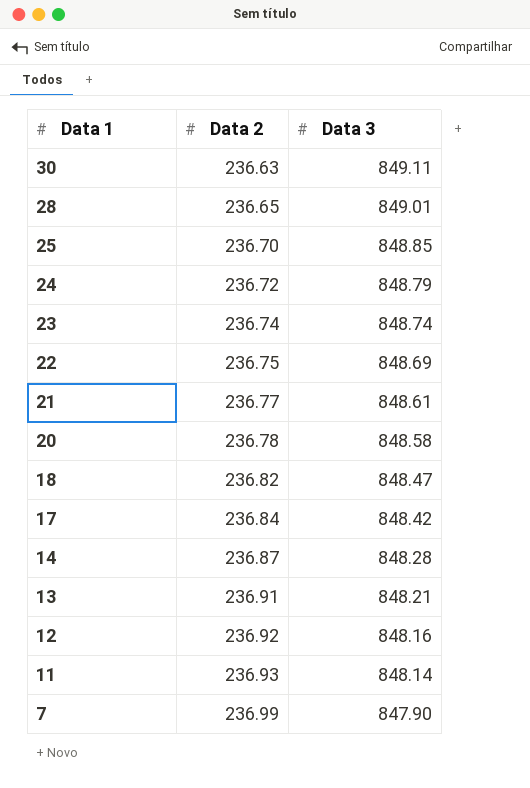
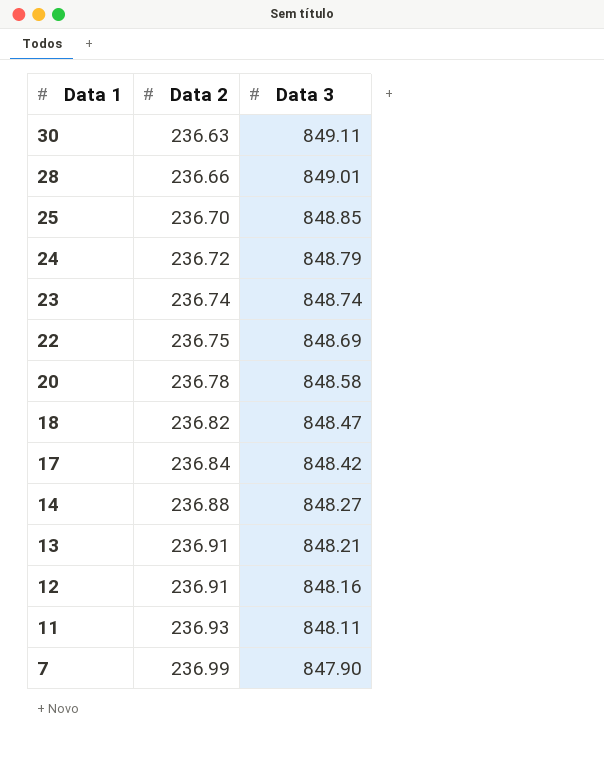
row 21: 236.77 | 848.61 -> none
28 | Data 2: 236.65 -> 236.66
14 | Data 2: 236.87 -> 236.88
14 | Data 3: 848.28 -> 848.27
12 | Data 2: 236.92 -> 236.91
11 | Data 3: 848.14 -> 848.11

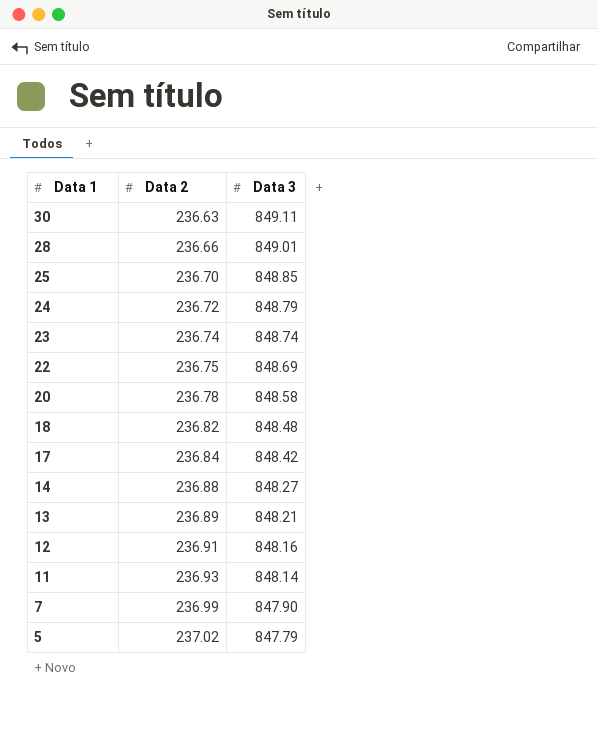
18 | Data 3: 848.47 -> 848.48
13 | Data 2: 236.91 -> 236.89
11 | Data 3: 848.11 -> 848.14
row 5: none -> 237.02 | 847.79

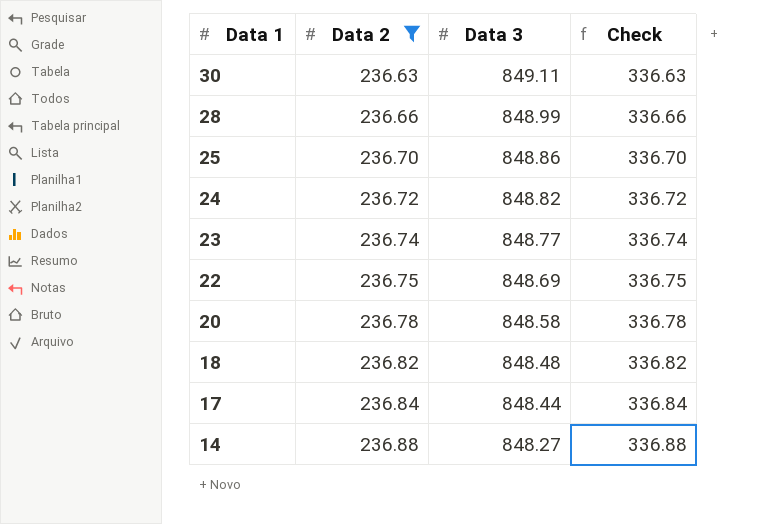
filter: none -> Data 2 <= 236.88
column Check | formula: none -> [Data 2] + 100
28 | Data 3: 849.01 -> 848.99
25 | Data 3: 848.85 -> 848.86
24 | Data 3: 848.79 -> 848.82
23 | Data 3: 848.74 -> 848.77
17 | Data 3: 848.42 -> 848.44

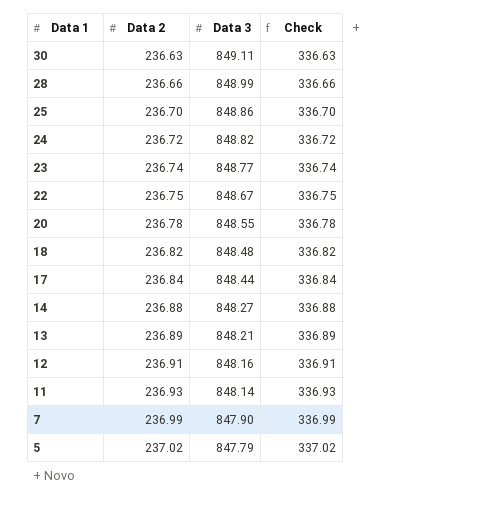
filter: Data 2 <= 236.88 -> none
22 | Data 3: 848.69 -> 848.67
20 | Data 3: 848.58 -> 848.55

